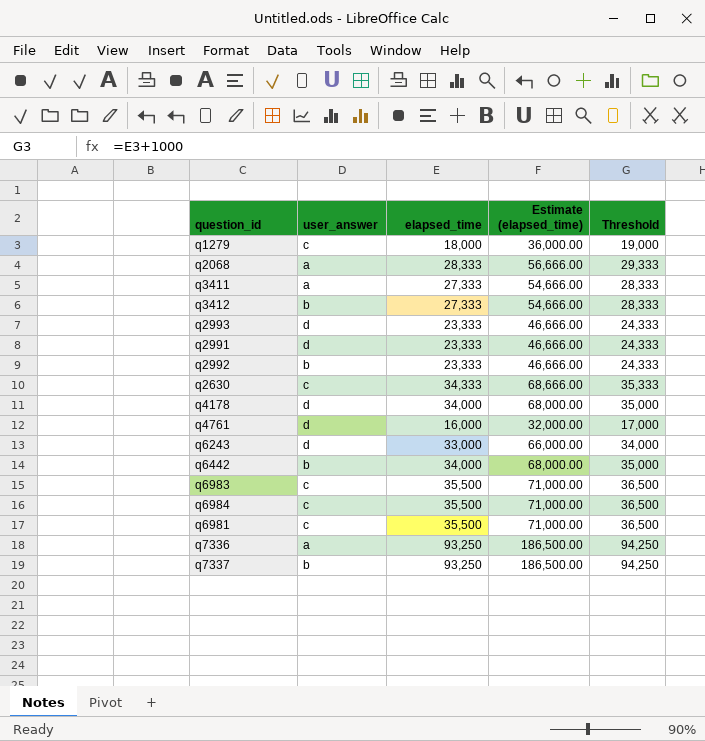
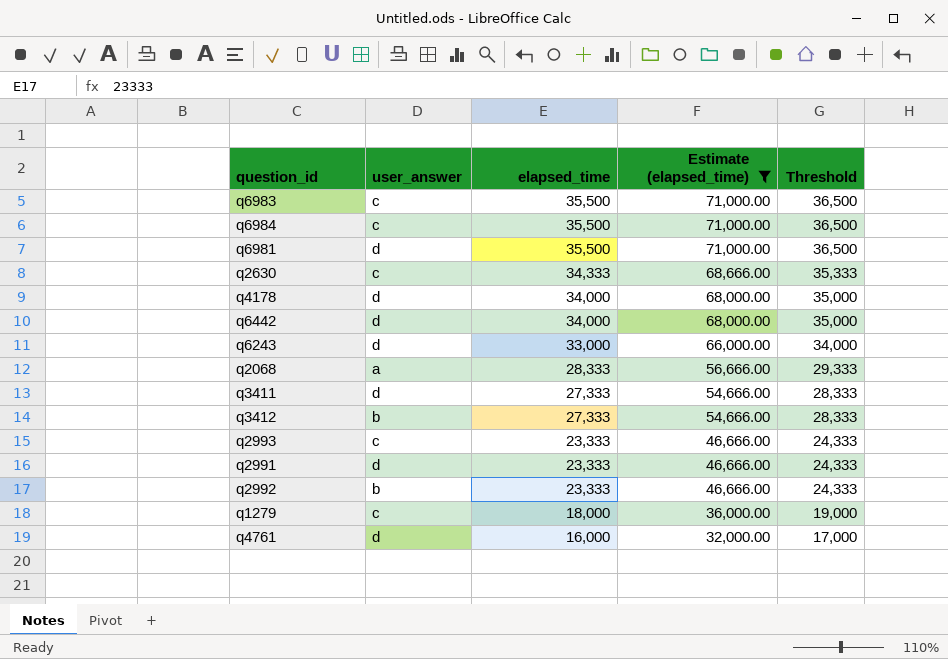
filter: none -> Estimate (elapsed_time) != 186,500.00
row order: none -> elapsed_time descending
q6981 | user_answer: c -> d
q6442 | user_answer: b -> d
q3411 | user_answer: a -> d
q2993 | user_answer: d -> c

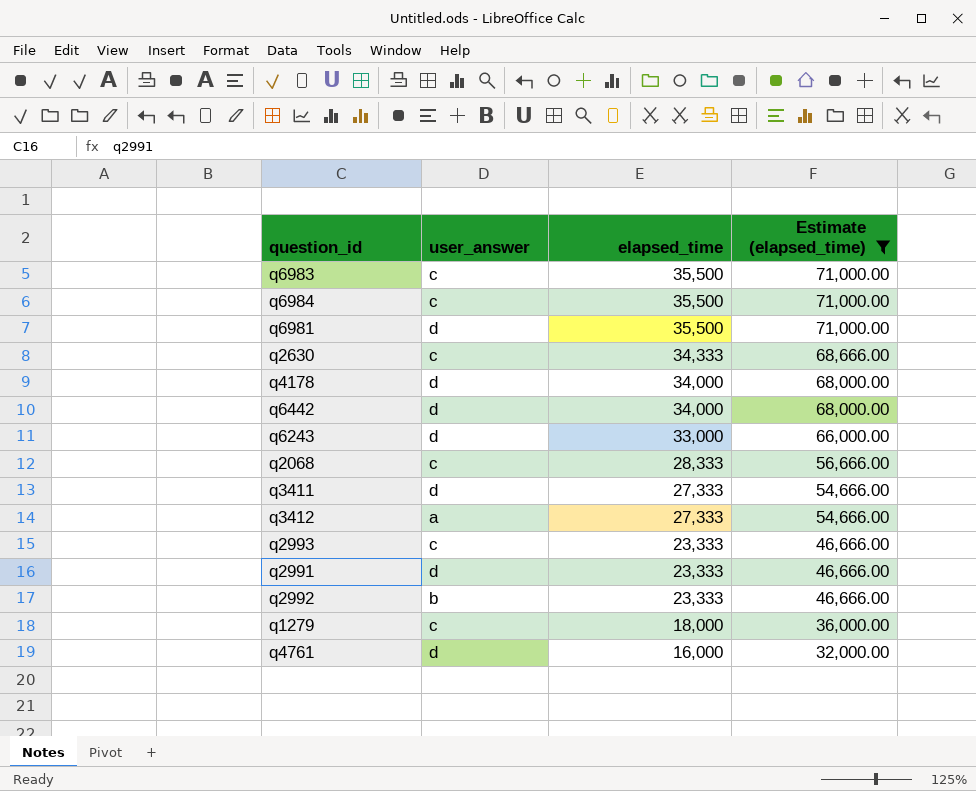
column Threshold | formula: [elapsed_time] + 1000 -> none
q2068 | user_answer: a -> c
q3412 | user_answer: b -> a

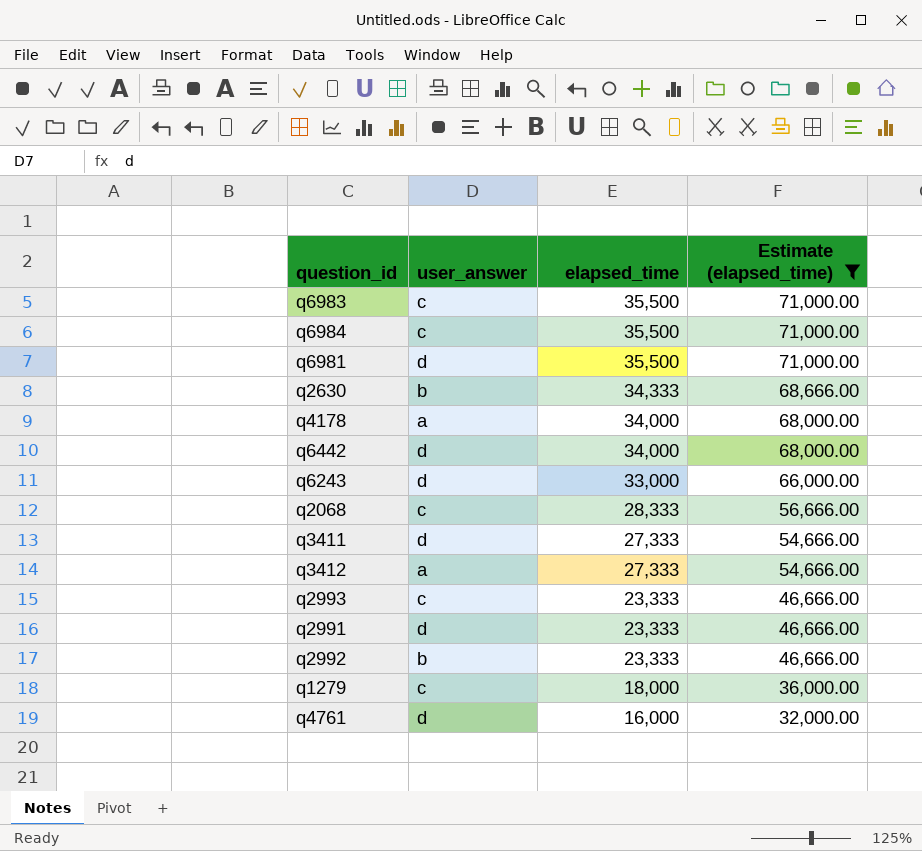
q2630 | user_answer: c -> b
q4178 | user_answer: d -> a

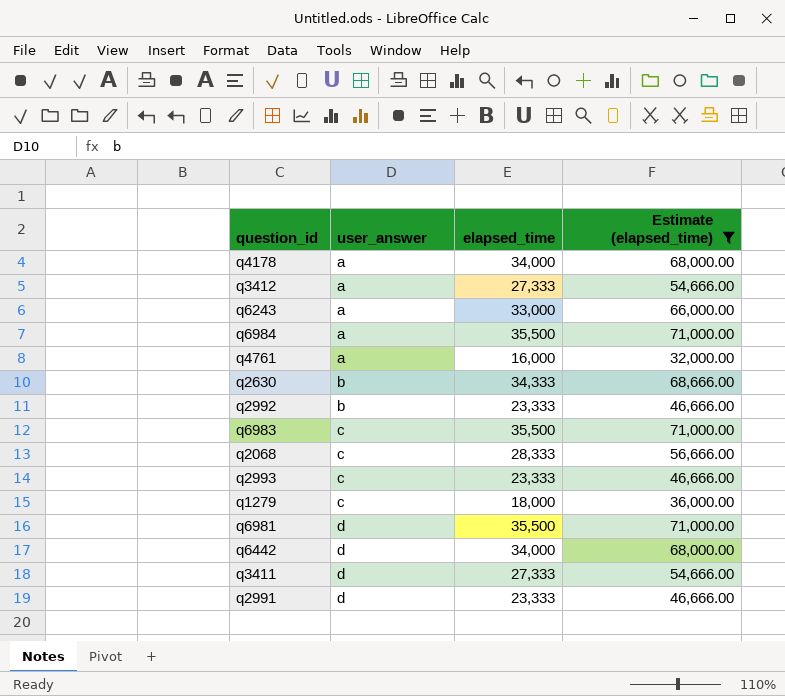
row order: elapsed_time descending -> user_answer ascending
q6243 | user_answer: d -> a
q6984 | user_answer: c -> a
q4761 | user_answer: d -> a

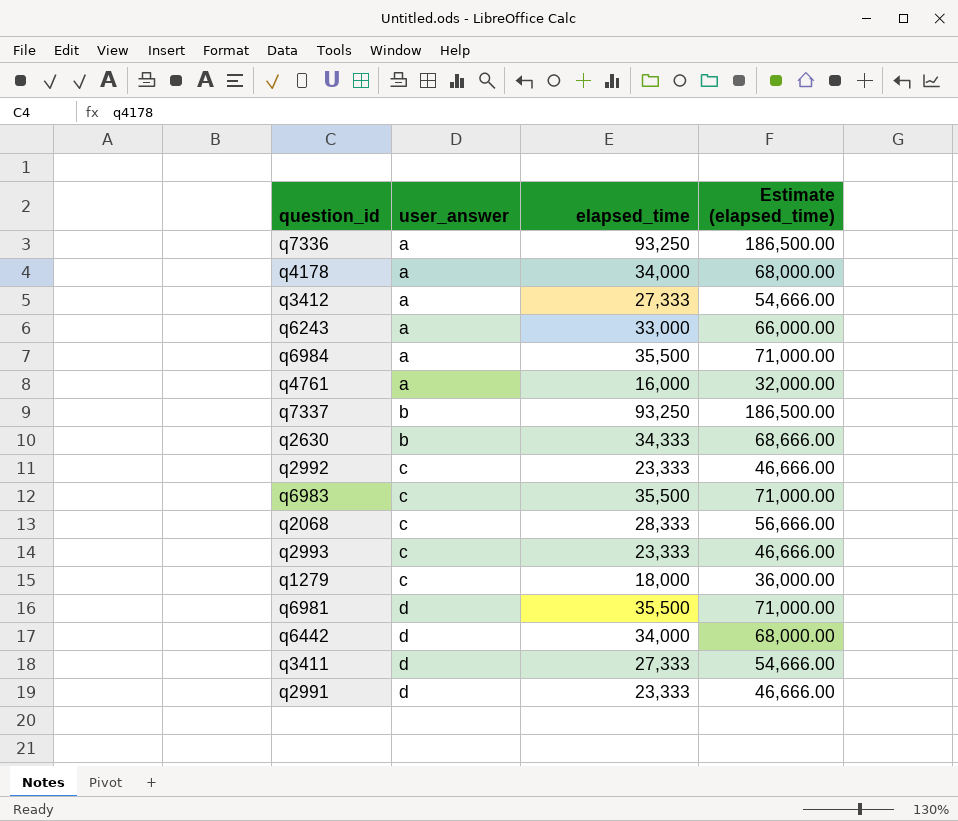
filter: Estimate (elapsed_time) != 186,500.00 -> none
q2992 | user_answer: b -> c

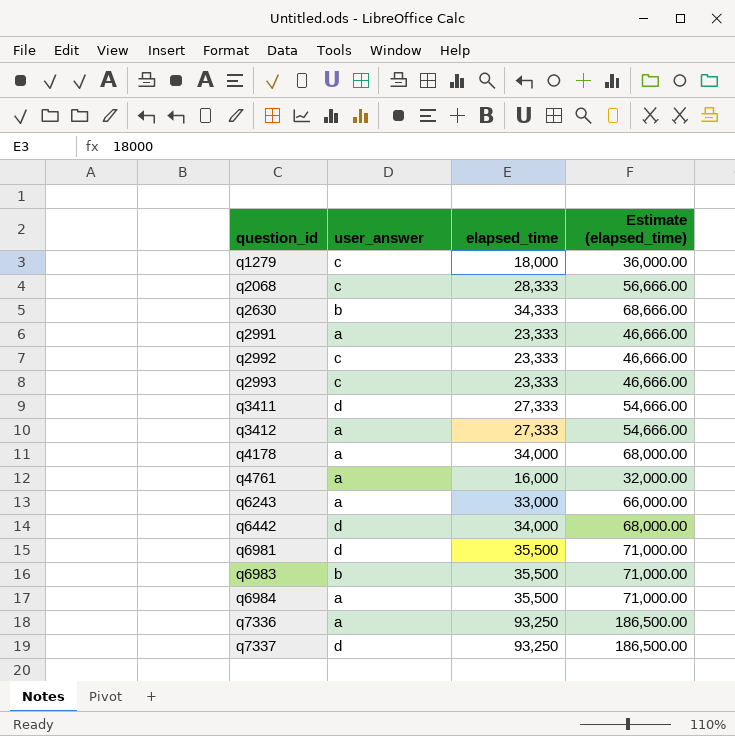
row order: user_answer ascending -> question_id ascending
q2991 | user_answer: d -> a
q6983 | user_answer: c -> b
q7337 | user_answer: b -> d

